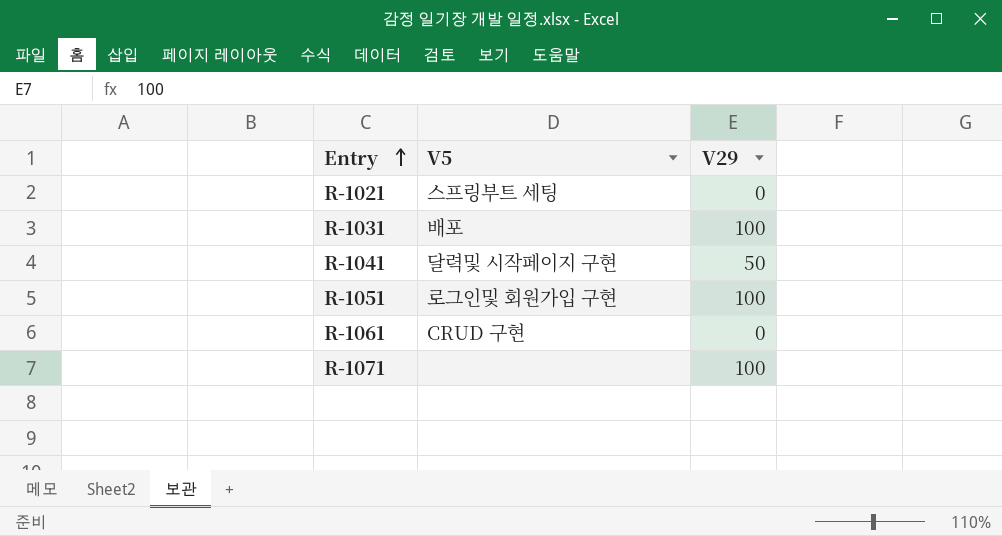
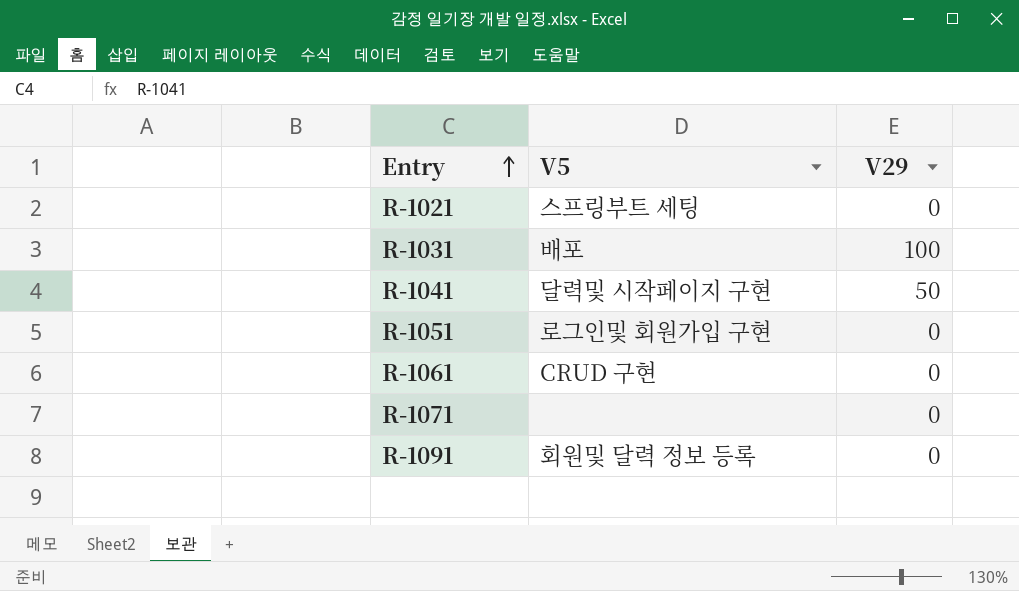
R-1051 | V29: 100 -> 0
R-1071 | V29: 100 -> 0
row R-1091: none -> 회원및 달력 정보 등록 | 0

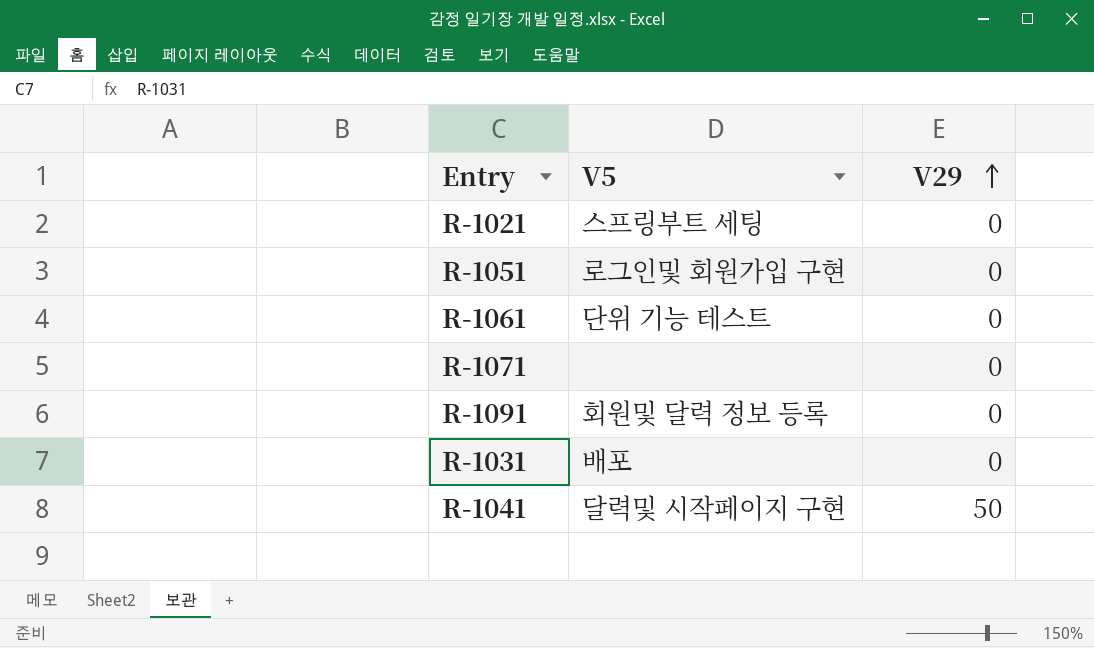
row order: Entry ascending -> V29 ascending
R-1061 | V5: CRUD 구현 -> 단위 기능 테스트
R-1031 | V29: 100 -> 0

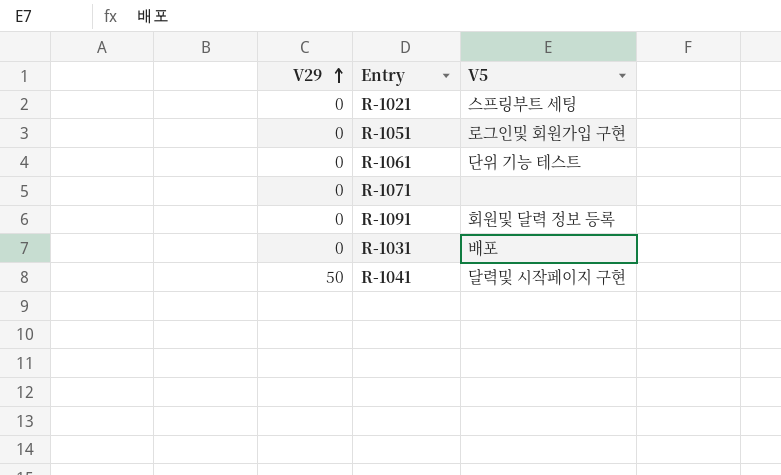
column V29 | position: 3 -> 1

